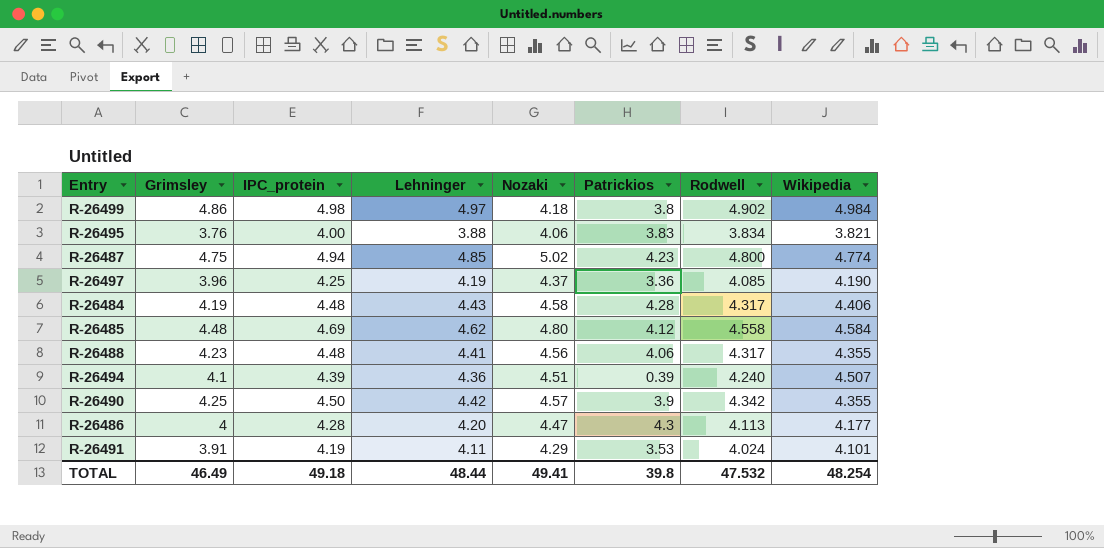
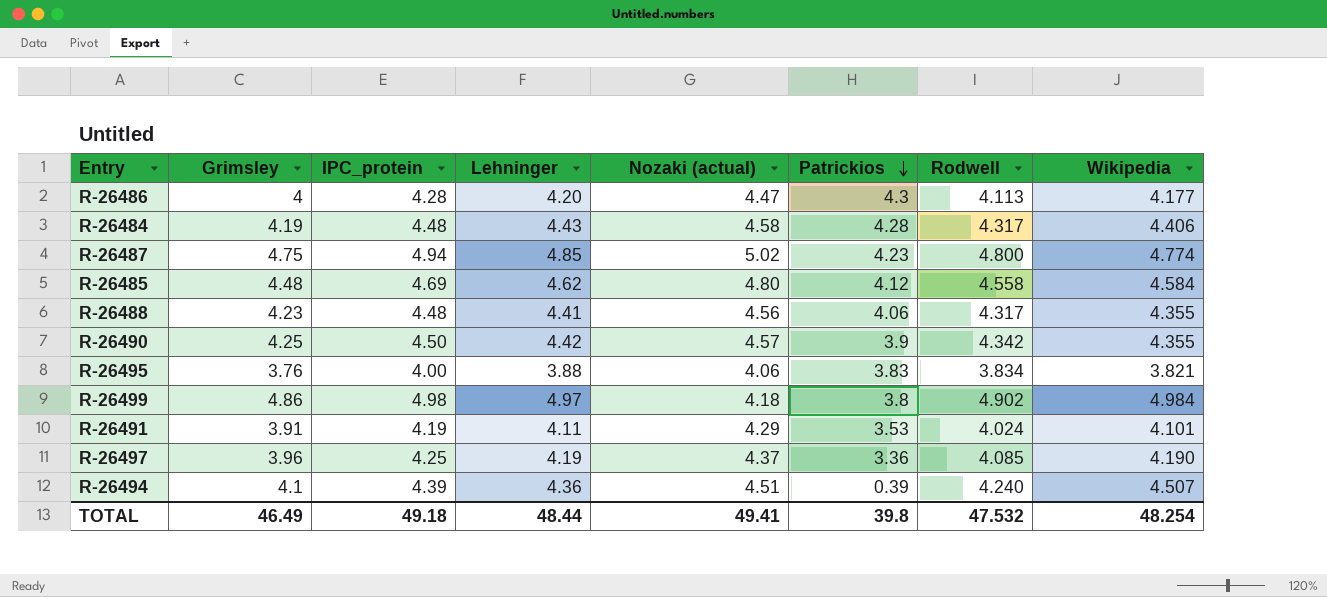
row order: none -> Patrickios descending
column name: Nozaki -> Nozaki (actual)

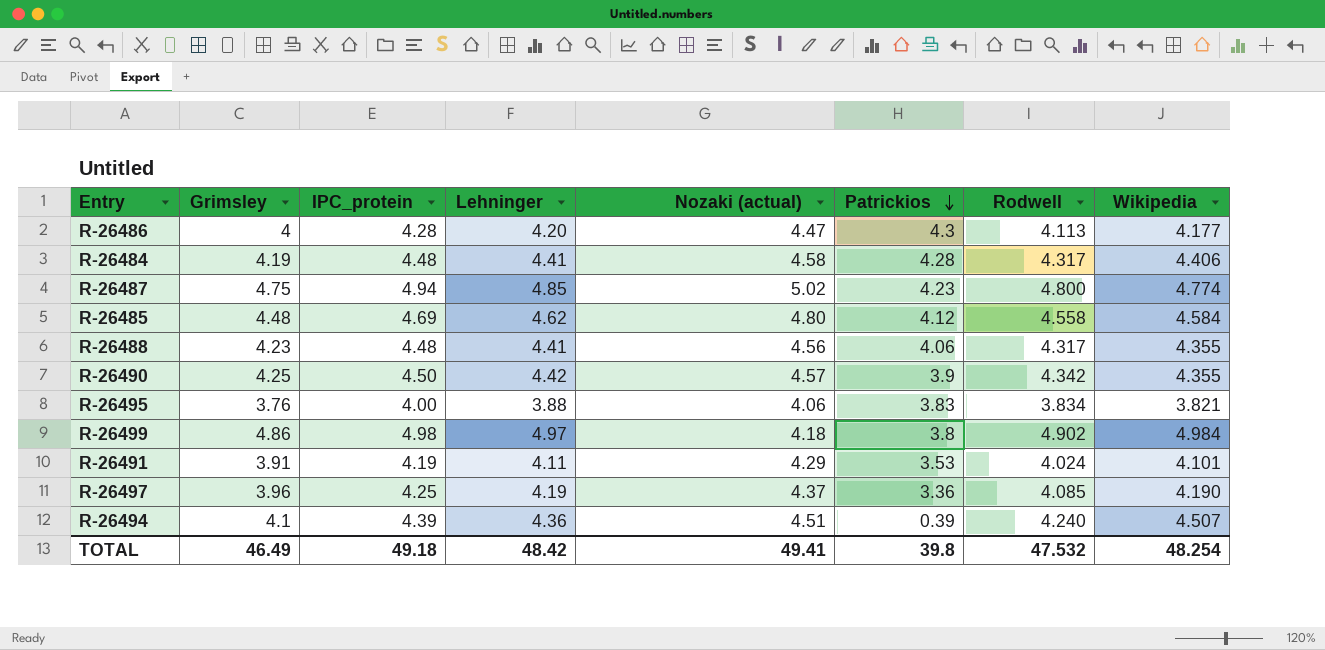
R-26484 | Lehninger: 4.43 -> 4.41
TOTAL | Lehninger: 48.44 -> 48.42

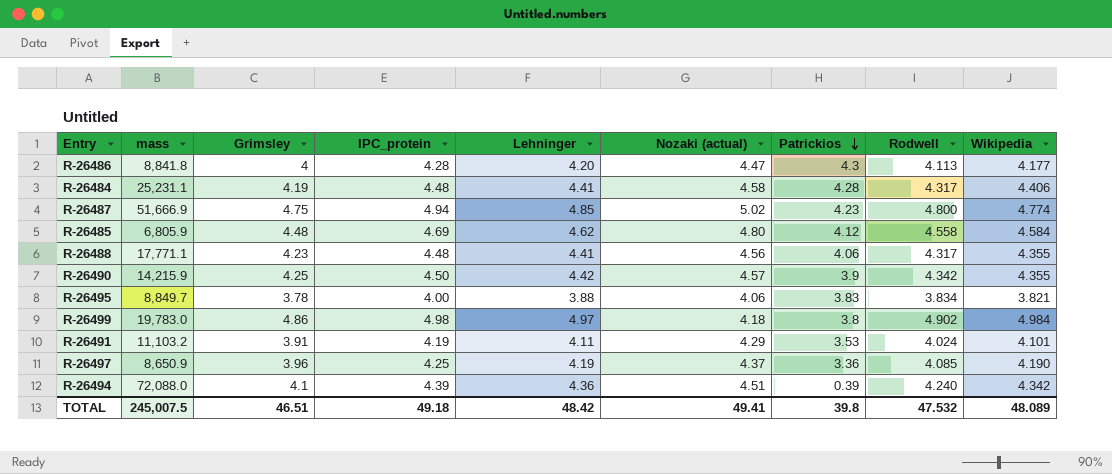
column mass | position: none -> 2
R-26495 | Grimsley: 3.76 -> 3.78
R-26494 | Wikipedia: 4.507 -> 4.342
TOTAL | Grimsley: 46.49 -> 46.51
TOTAL | Wikipedia: 48.254 -> 48.089

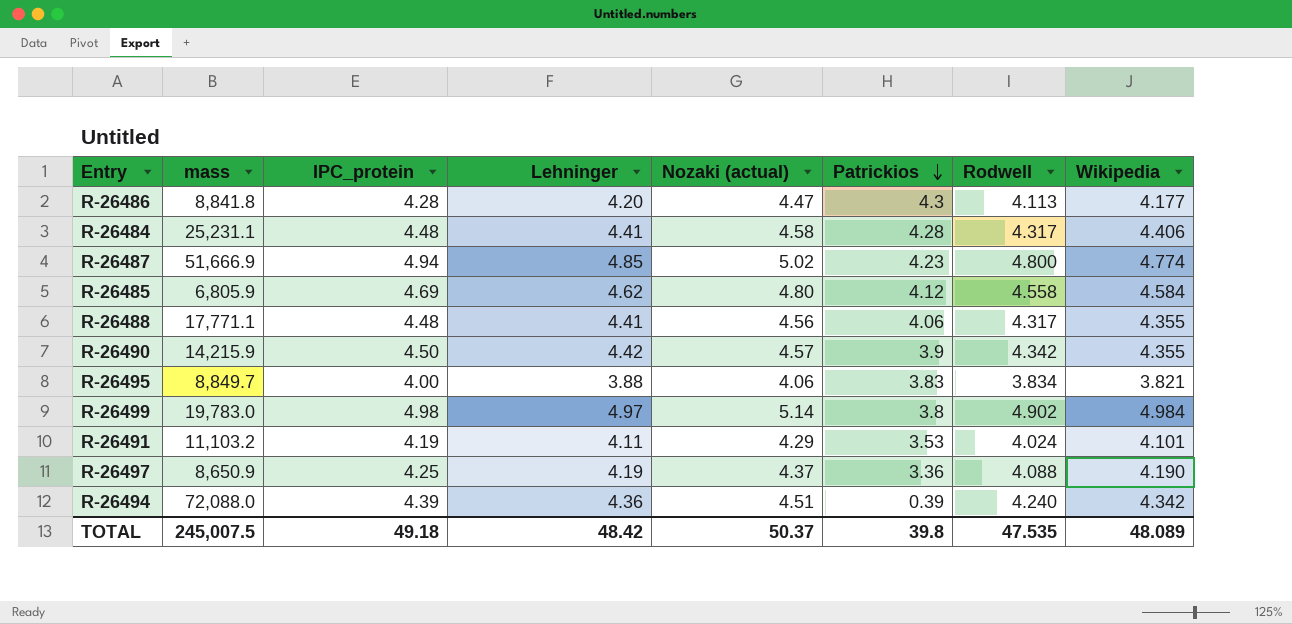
column Grimsley | position: 3 -> none
R-26499 | Nozaki (actual): 4.18 -> 5.14
R-26497 | Rodwell: 4.085 -> 4.088
TOTAL | Nozaki (actual): 49.41 -> 50.37
TOTAL | Rodwell: 47.532 -> 47.535

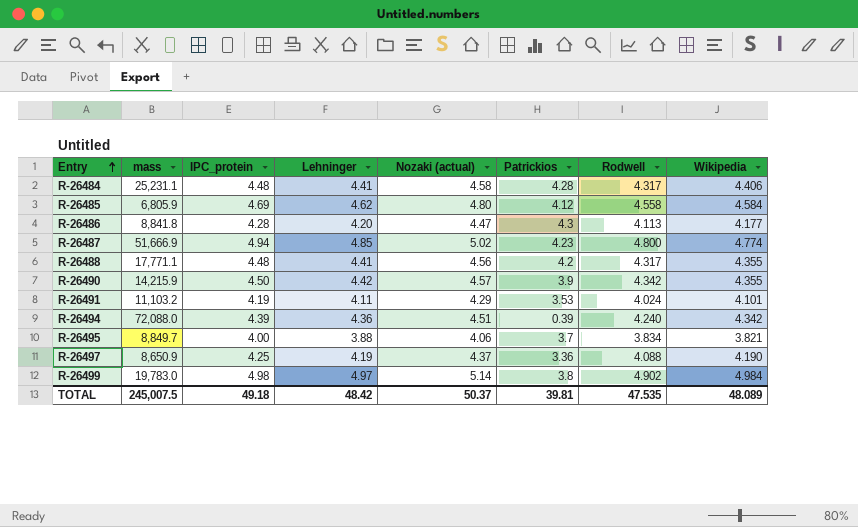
row order: Patrickios descending -> Entry ascending
R-26488 | Patrickios: 4.06 -> 4.2
R-26495 | Patrickios: 3.83 -> 3.7
TOTAL | Patrickios: 39.8 -> 39.81

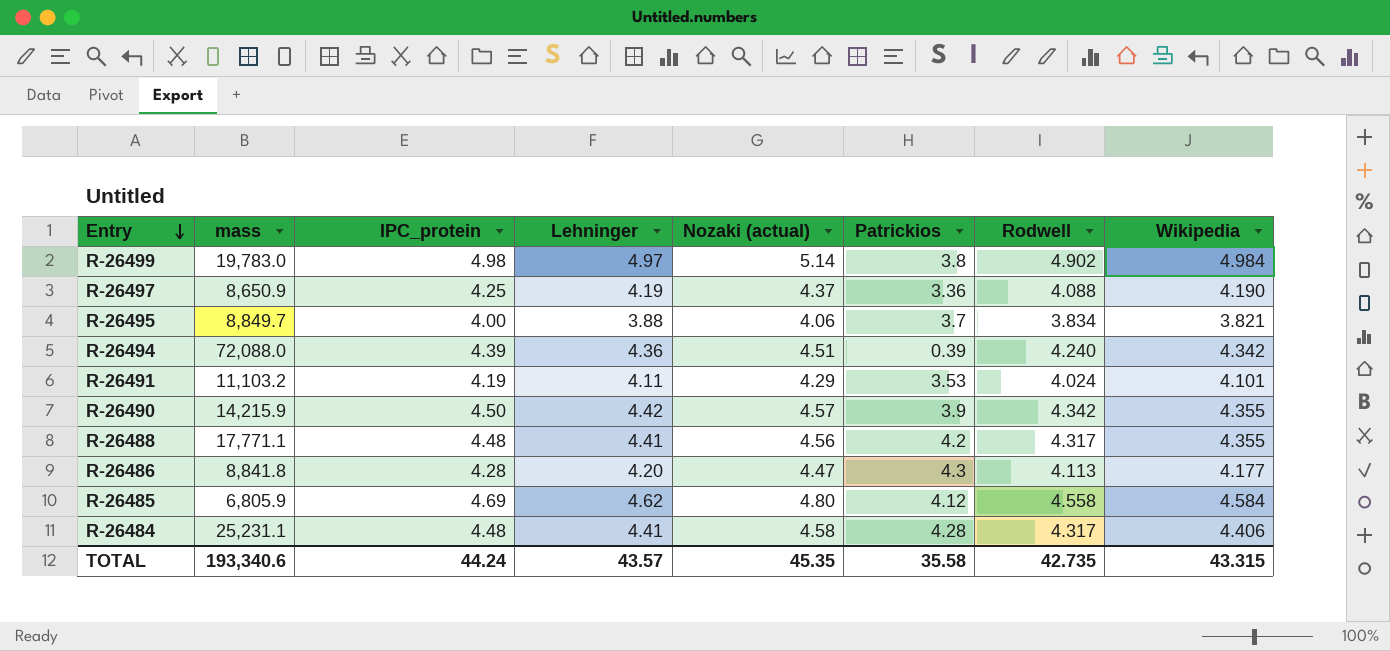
row order: Entry ascending -> Entry descending
row R-26487: 51,666.9 | 4.94 | 4.85 | 5.02 | 4.23 | 4.800 | 4.774 -> none
TOTAL | mass: 245,007.5 -> 193,340.6
TOTAL | IPC_protein: 49.18 -> 44.24
TOTAL | Lehninger: 48.42 -> 43.57
TOTAL | Nozaki (actual): 50.37 -> 45.35
TOTAL | Patrickios: 39.81 -> 35.58
TOTAL | Rodwell: 47.535 -> 42.735
TOTAL | Wikipedia: 48.089 -> 43.315

